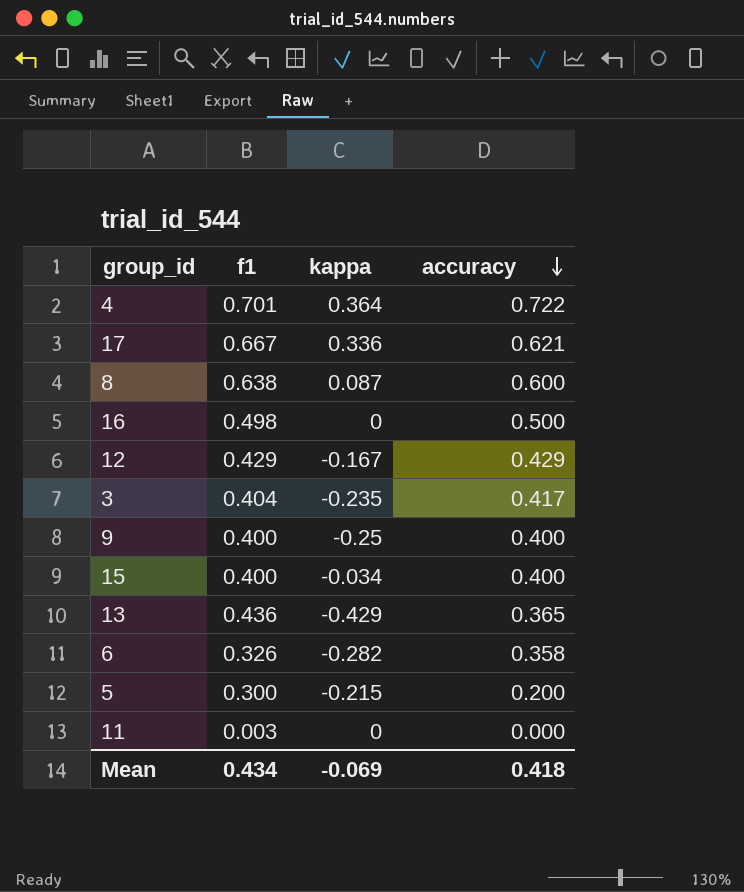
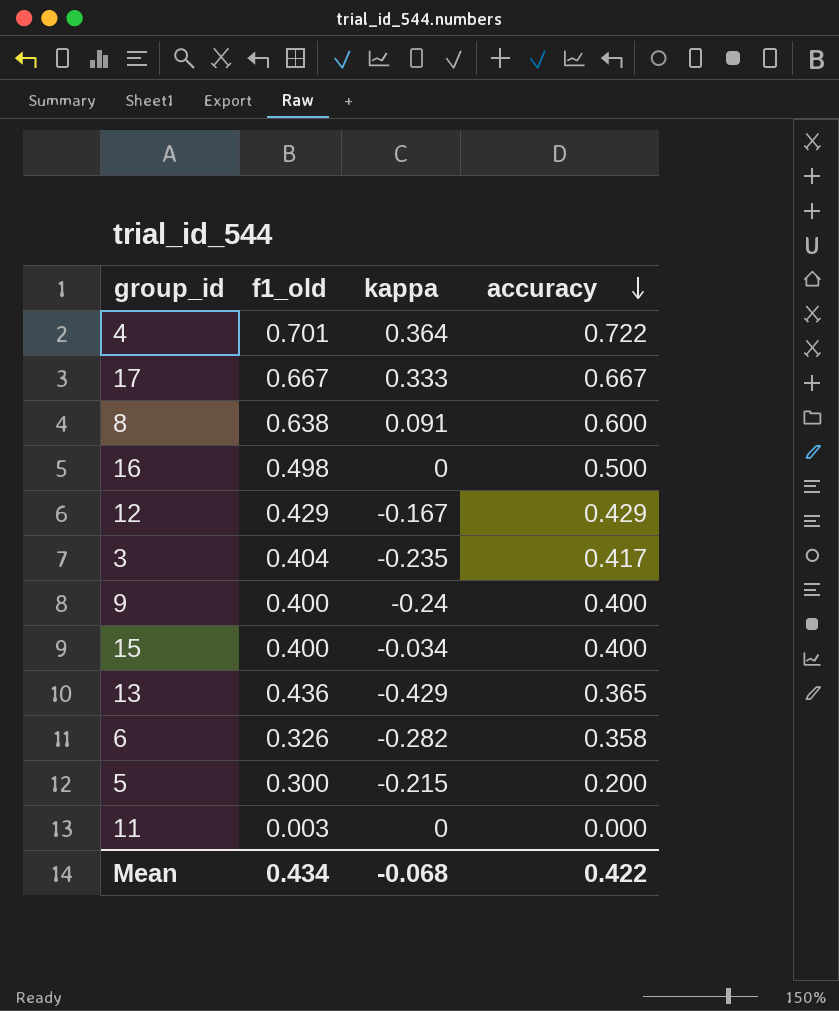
column name: f1 -> f1_old
17 | kappa: 0.336 -> 0.333
17 | accuracy: 0.621 -> 0.667
8 | kappa: 0.087 -> 0.091
9 | kappa: -0.25 -> -0.24
Mean | kappa: -0.069 -> -0.068
Mean | accuracy: 0.418 -> 0.422

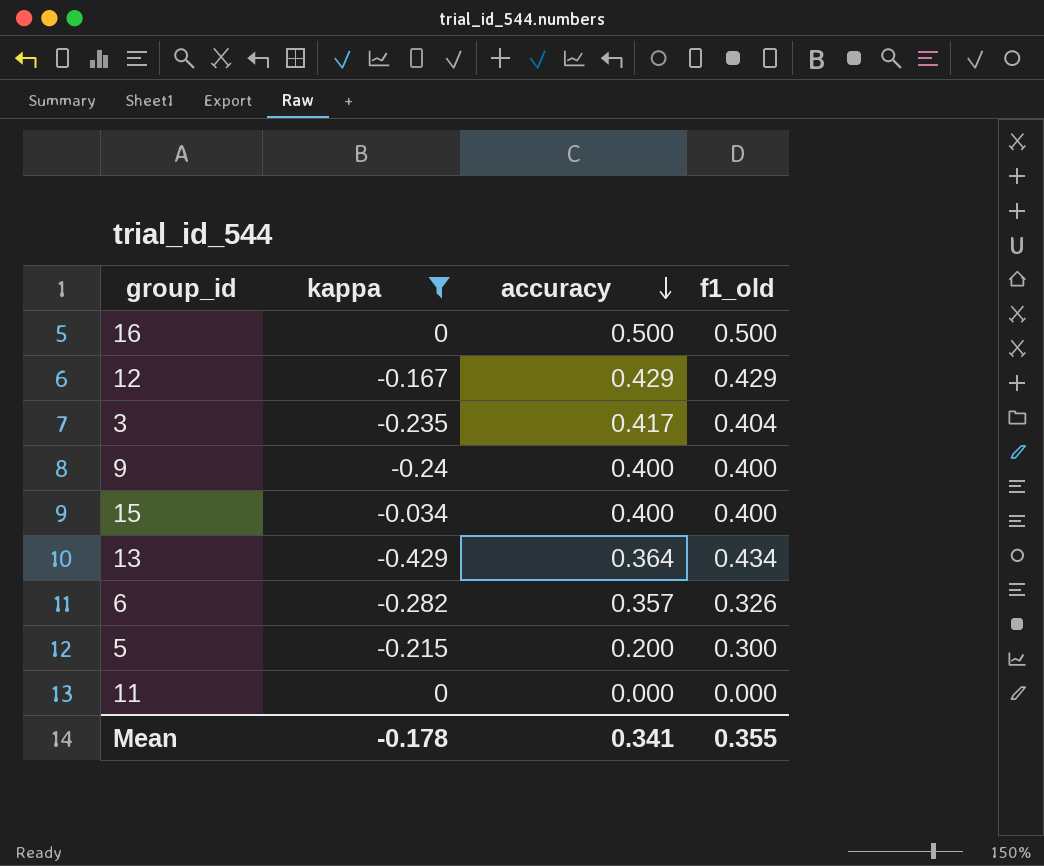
filter: none -> kappa <= 0
column f1_old | position: 2 -> 4
16 | f1_old: 0.498 -> 0.500
13 | accuracy: 0.365 -> 0.364
13 | f1_old: 0.436 -> 0.434
6 | accuracy: 0.358 -> 0.357
11 | f1_old: 0.003 -> 0.000
Mean | kappa: -0.068 -> -0.178
Mean | accuracy: 0.422 -> 0.341
Mean | f1_old: 0.434 -> 0.355

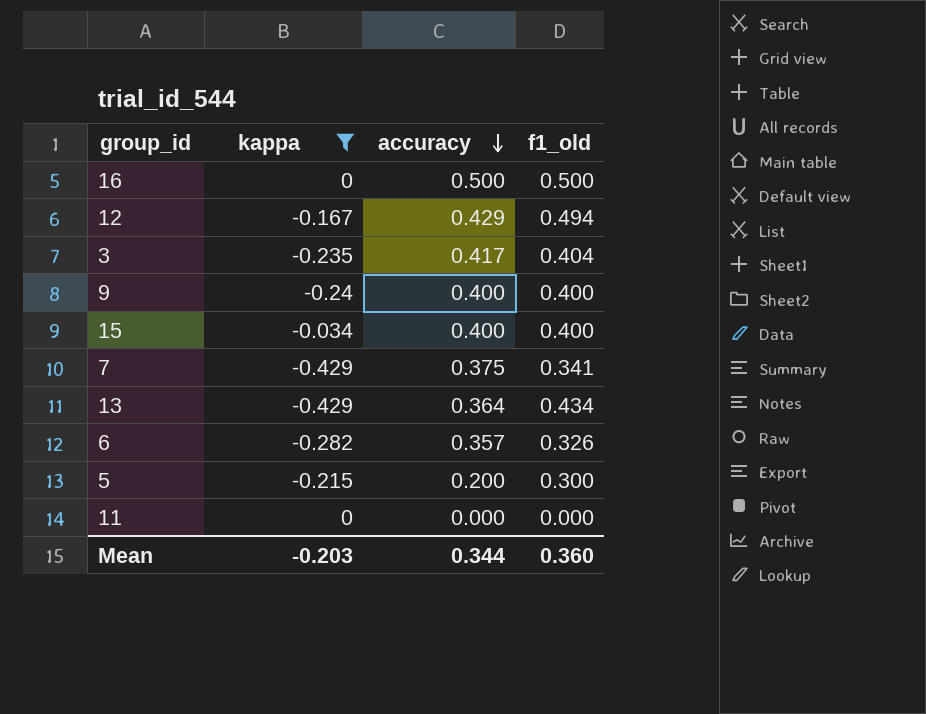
12 | f1_old: 0.429 -> 0.494
row 7: none -> -0.429 | 0.375 | 0.341
Mean | kappa: -0.178 -> -0.203
Mean | accuracy: 0.341 -> 0.344
Mean | f1_old: 0.355 -> 0.360

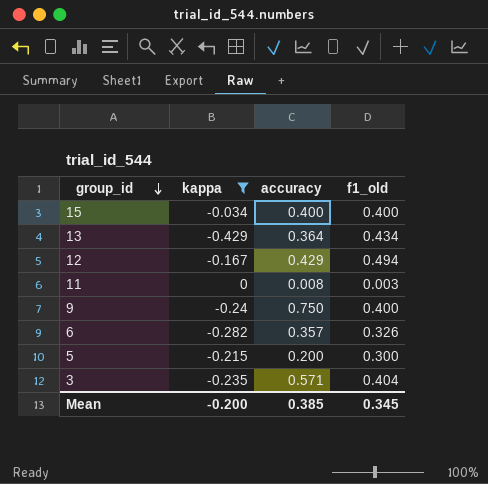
row order: accuracy descending -> group_id descending
row 16: 0 | 0.500 | 0.500 -> none
row 7: -0.429 | 0.375 | 0.341 -> none
11 | accuracy: 0.000 -> 0.008
11 | f1_old: 0.000 -> 0.003
9 | accuracy: 0.400 -> 0.750
3 | accuracy: 0.417 -> 0.571
Mean | kappa: -0.203 -> -0.200
Mean | accuracy: 0.344 -> 0.385
Mean | f1_old: 0.360 -> 0.345

